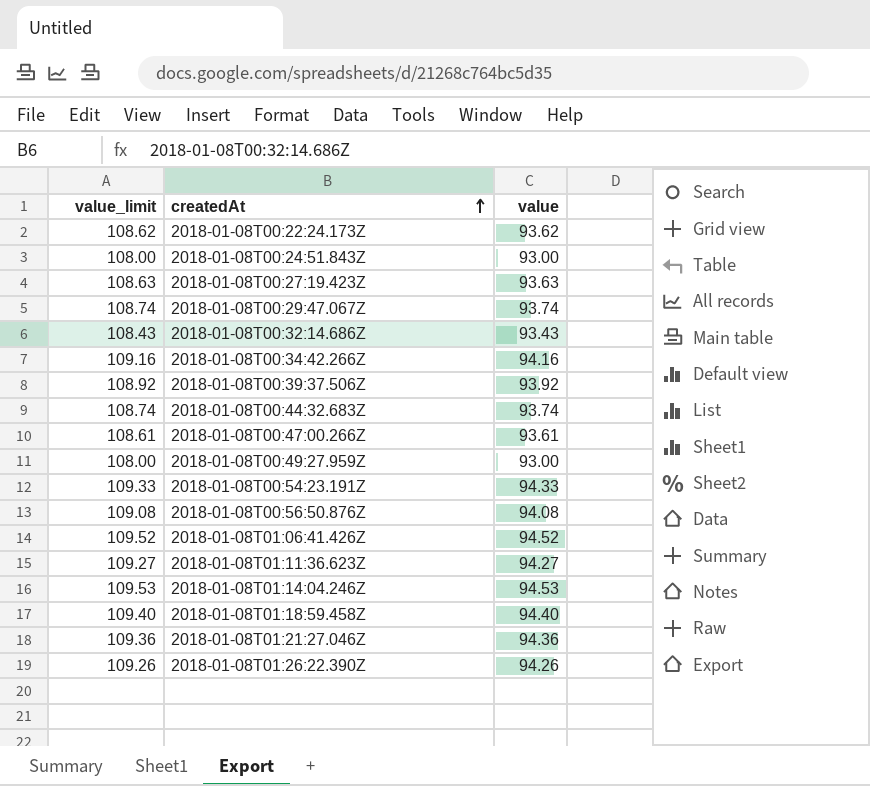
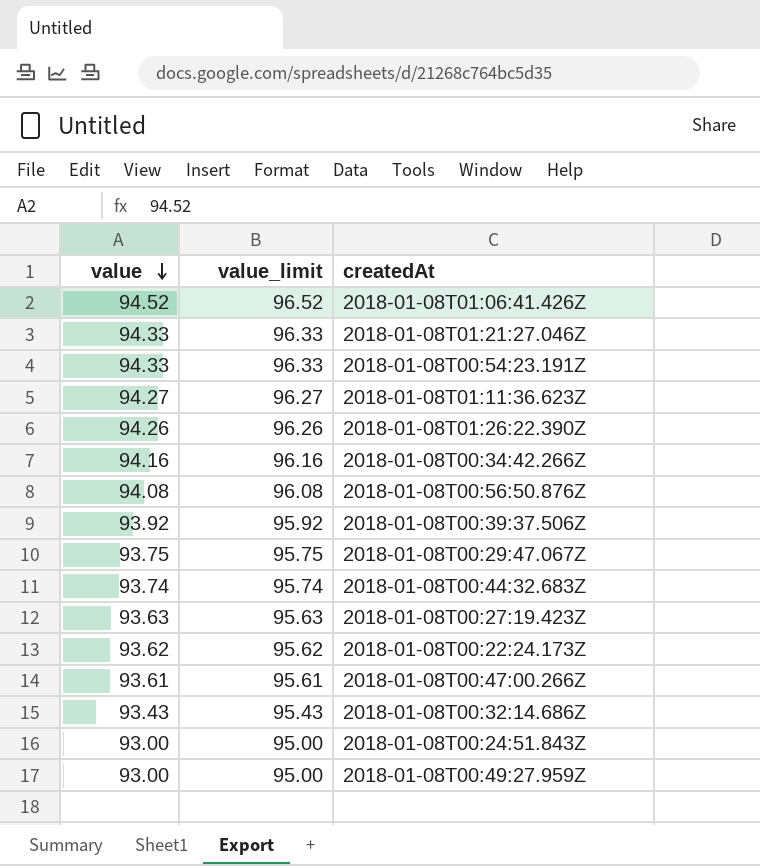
row order: createdAt ascending -> value descending
column value | position: 3 -> 1
column value_limit | formula: [value] + 15 -> [value] + 2
row 2018-01-08T01:14:04.246Z: 109.53 | 94.53 -> none
row 2018-01-08T01:18:59.458Z: 109.40 | 94.40 -> none
2018-01-08T01:21:27.046Z | value: 94.36 -> 94.33
2018-01-08T00:29:47.067Z | value: 93.74 -> 93.75

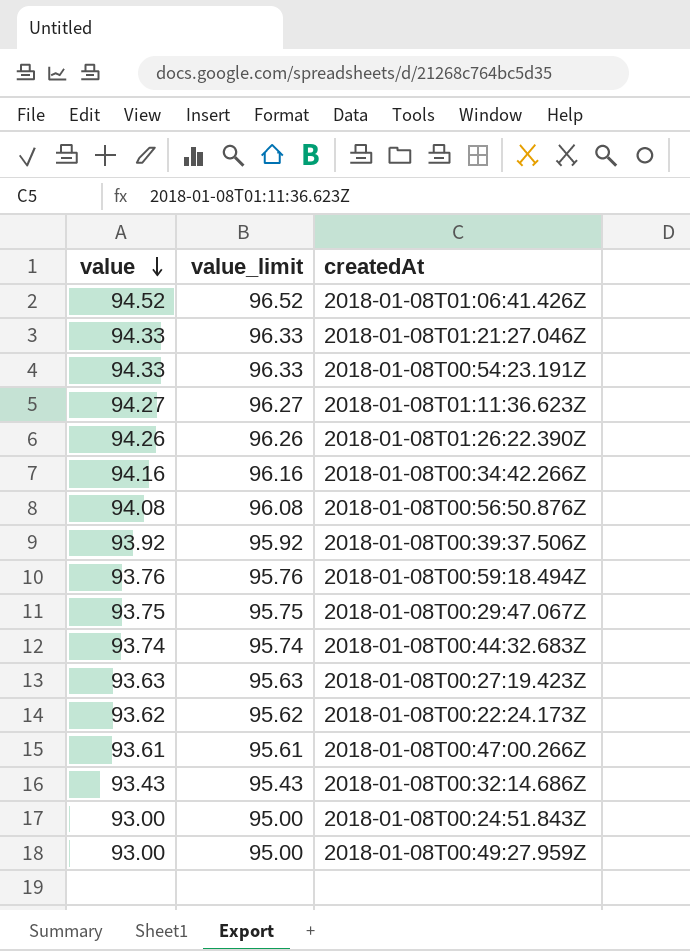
row 2018-01-08T00:59:18.494Z: none -> 93.76 | 95.76

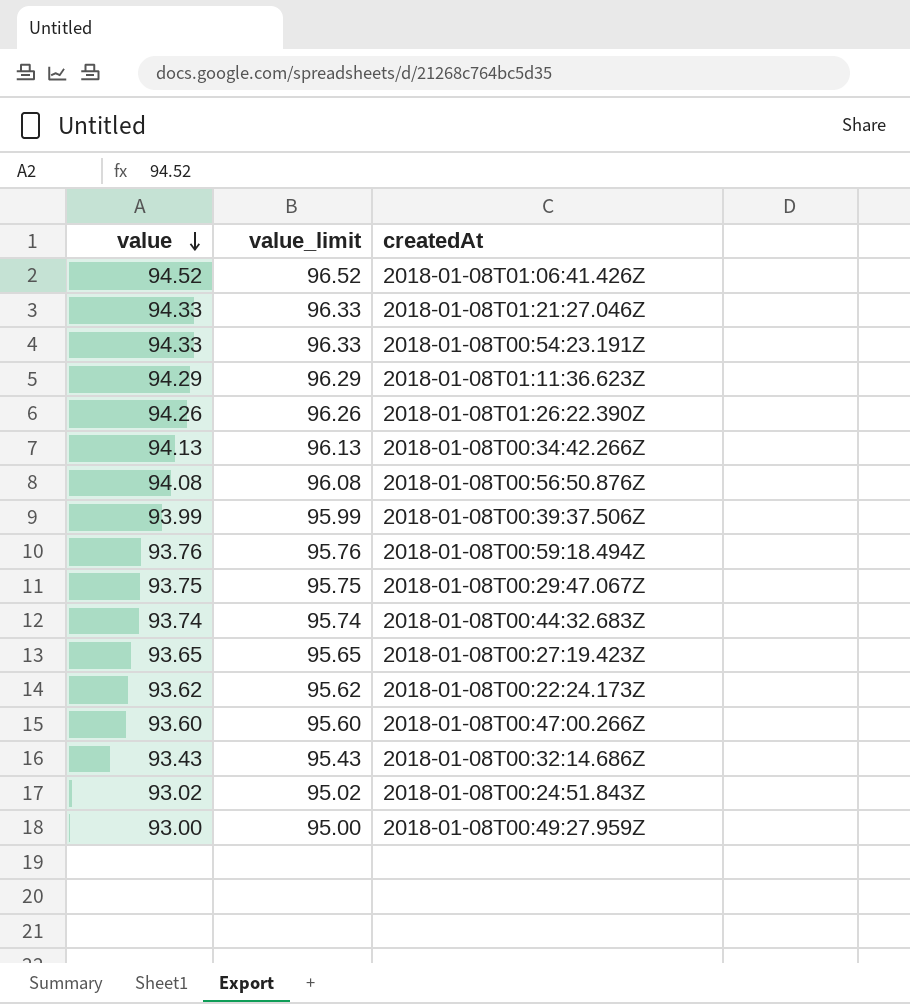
2018-01-08T01:11:36.623Z | value: 94.27 -> 94.29
2018-01-08T01:11:36.623Z | value_limit: 96.27 -> 96.29
2018-01-08T00:34:42.266Z | value: 94.16 -> 94.13
2018-01-08T00:34:42.266Z | value_limit: 96.16 -> 96.13
2018-01-08T00:39:37.506Z | value: 93.92 -> 93.99
2018-01-08T00:39:37.506Z | value_limit: 95.92 -> 95.99
2018-01-08T00:27:19.423Z | value: 93.63 -> 93.65
2018-01-08T00:27:19.423Z | value_limit: 95.63 -> 95.65
2018-01-08T00:47:00.266Z | value: 93.61 -> 93.60
2018-01-08T00:47:00.266Z | value_limit: 95.61 -> 95.60
2018-01-08T00:24:51.843Z | value: 93.00 -> 93.02
2018-01-08T00:24:51.843Z | value_limit: 95.00 -> 95.02

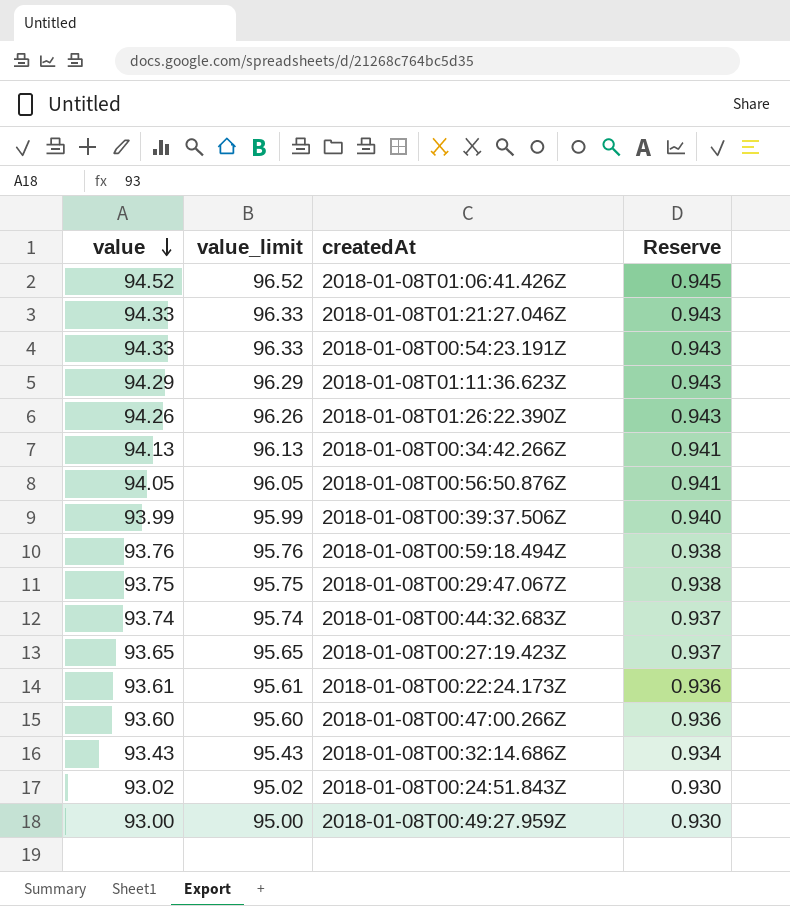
column Reserve | formula: none -> [value] * 0.01
2018-01-08T00:56:50.876Z | value: 94.08 -> 94.05
2018-01-08T00:56:50.876Z | value_limit: 96.08 -> 96.05
2018-01-08T00:22:24.173Z | value: 93.62 -> 93.61
2018-01-08T00:22:24.173Z | value_limit: 95.62 -> 95.61

